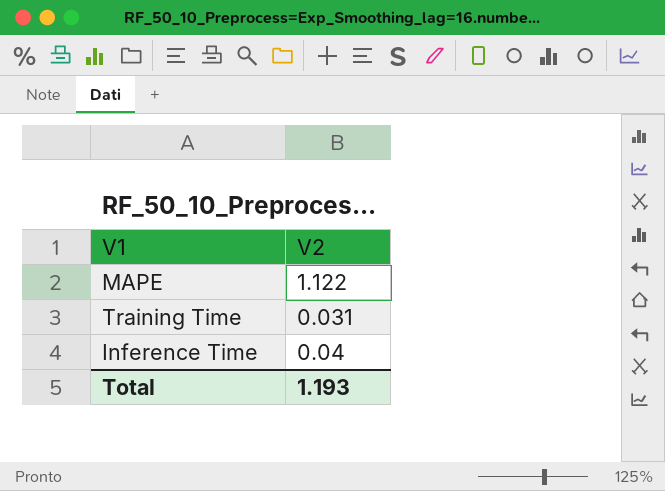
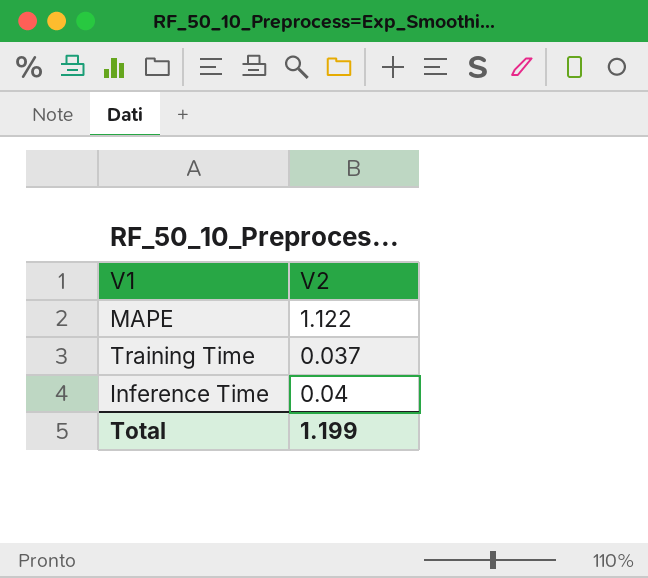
Training Time | V2: 0.031 -> 0.037
Total | V2: 1.193 -> 1.199

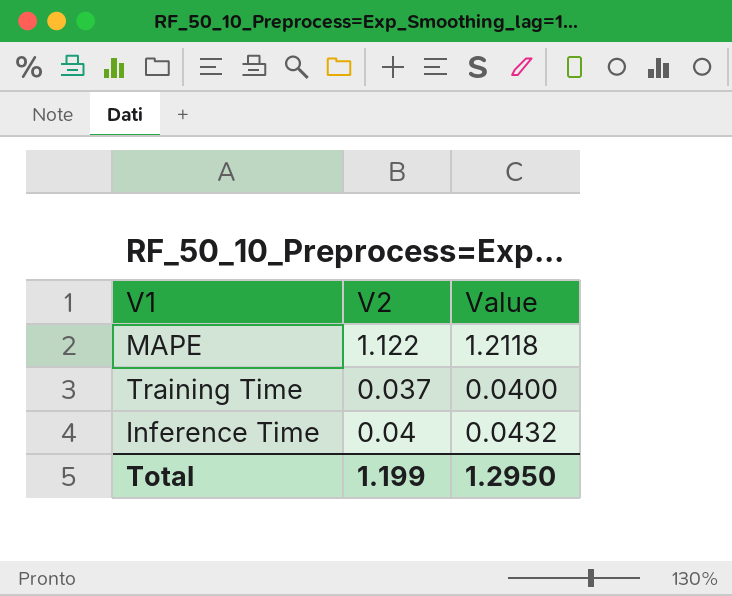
column Value | formula: none -> [V2] * 1.08

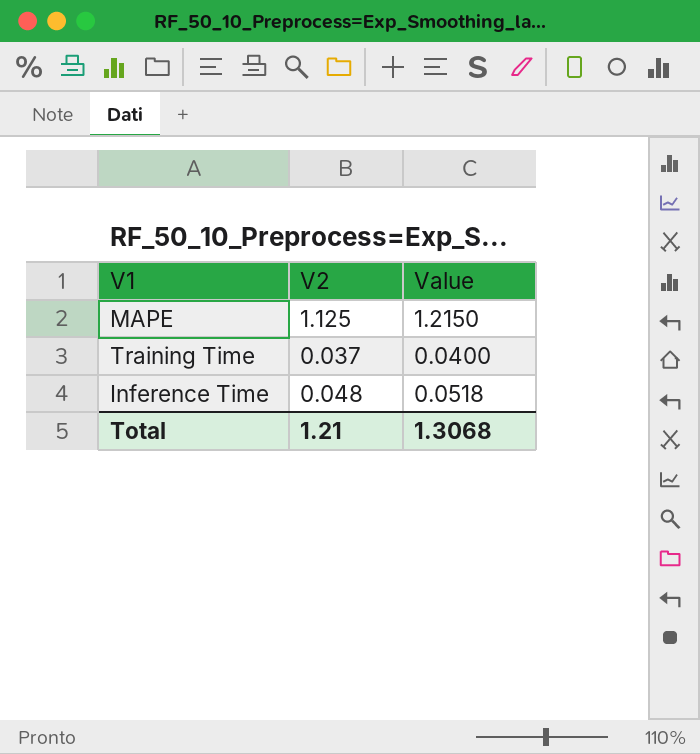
MAPE | V2: 1.122 -> 1.125
MAPE | Value: 1.2118 -> 1.2150
Inference Time | V2: 0.04 -> 0.048
Inference Time | Value: 0.0432 -> 0.0518
Total | V2: 1.199 -> 1.21
Total | Value: 1.2950 -> 1.3068

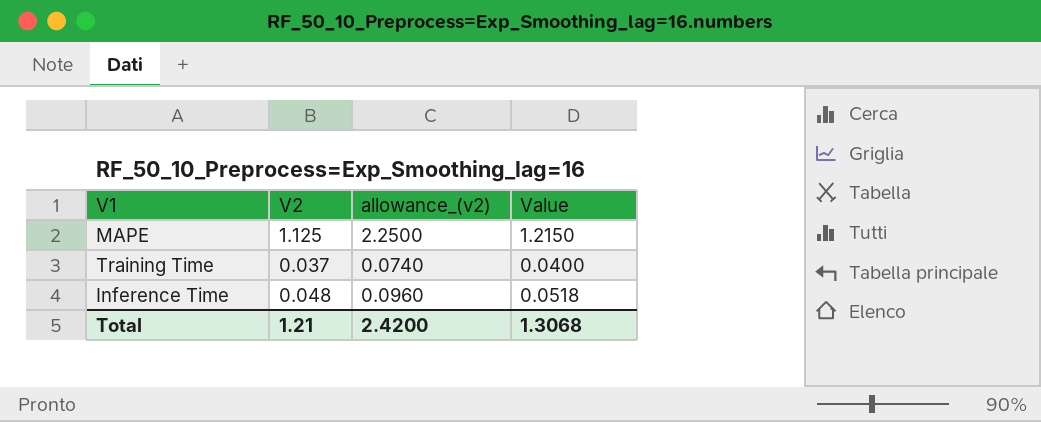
column allowance_(v2) | formula: none -> [V2] * 2

